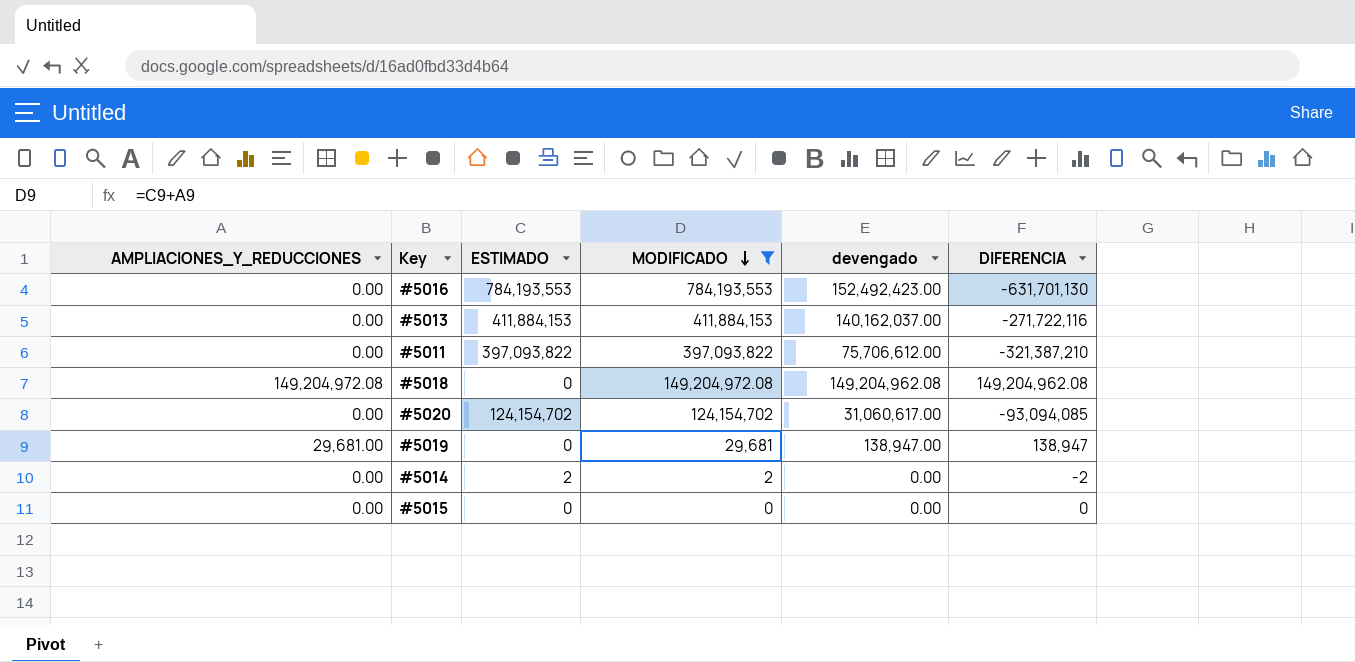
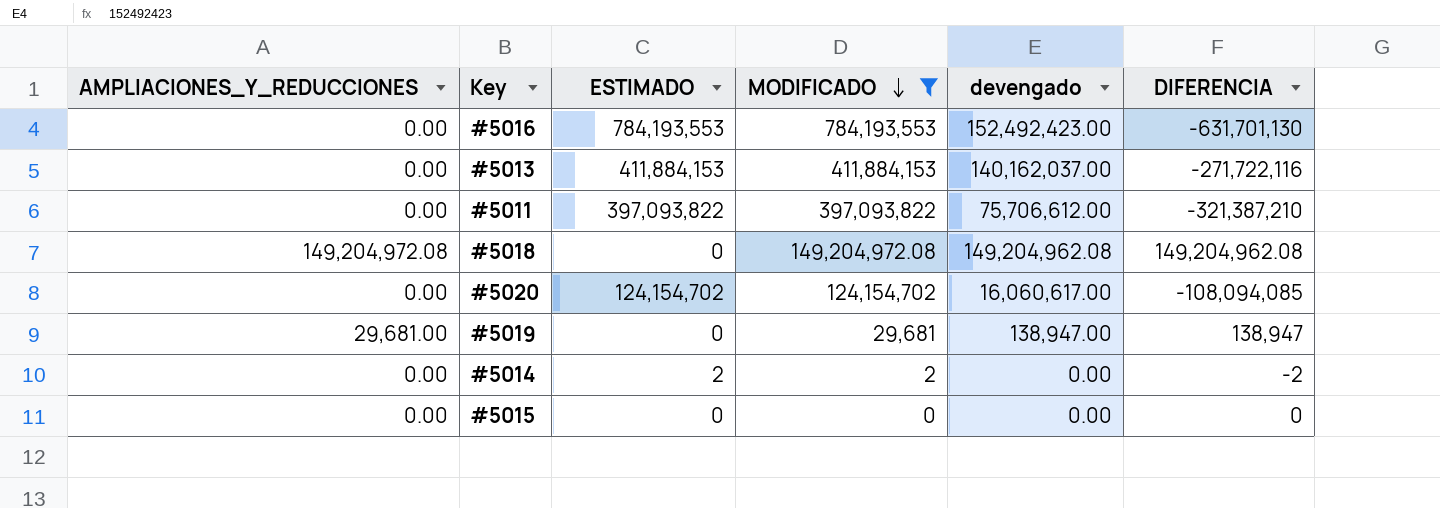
#5020 | devengado: 31,060,617.00 -> 16,060,617.00
#5020 | DIFERENCIA: -93,094,085 -> -108,094,085

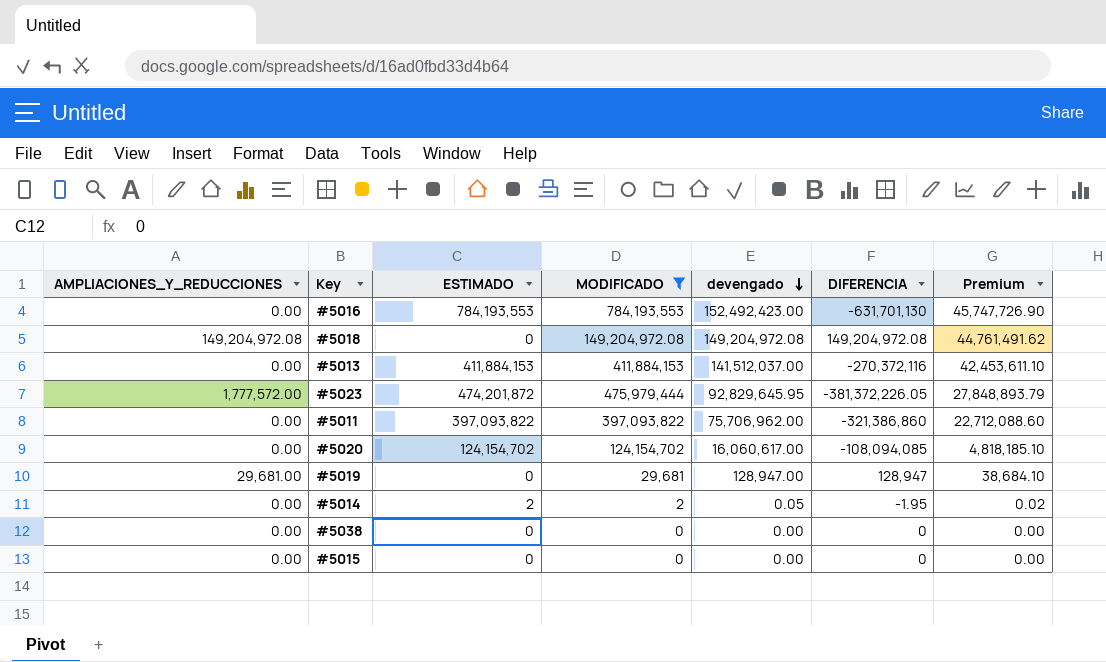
row order: MODIFICADO descending -> devengado descending
column Premium | formula: none -> [devengado] * 0.3
#5018 | devengado: 149,204,962.08 -> 149,204,972.08
#5018 | DIFERENCIA: 149,204,962.08 -> 149,204,972.08
#5013 | devengado: 140,162,037.00 -> 141,512,037.00
#5013 | DIFERENCIA: -271,722,116 -> -270,372,116
row #5023: none -> 1,777,572.00 | 474,201,872 | 475,979,444 | 92,829,645.95 | -381,372,226.05 | 27,848,893.79
#5011 | devengado: 75,706,612.00 -> 75,706,962.00
#5011 | DIFERENCIA: -321,387,210 -> -321,386,860
#5019 | devengado: 138,947.00 -> 128,947.00
#5019 | DIFERENCIA: 138,947 -> 128,947
#5014 | devengado: 0.00 -> 0.05
#5014 | DIFERENCIA: -2 -> -1.95
row #5038: none -> 0.00 | 0 | 0 | 0.00 | 0 | 0.00

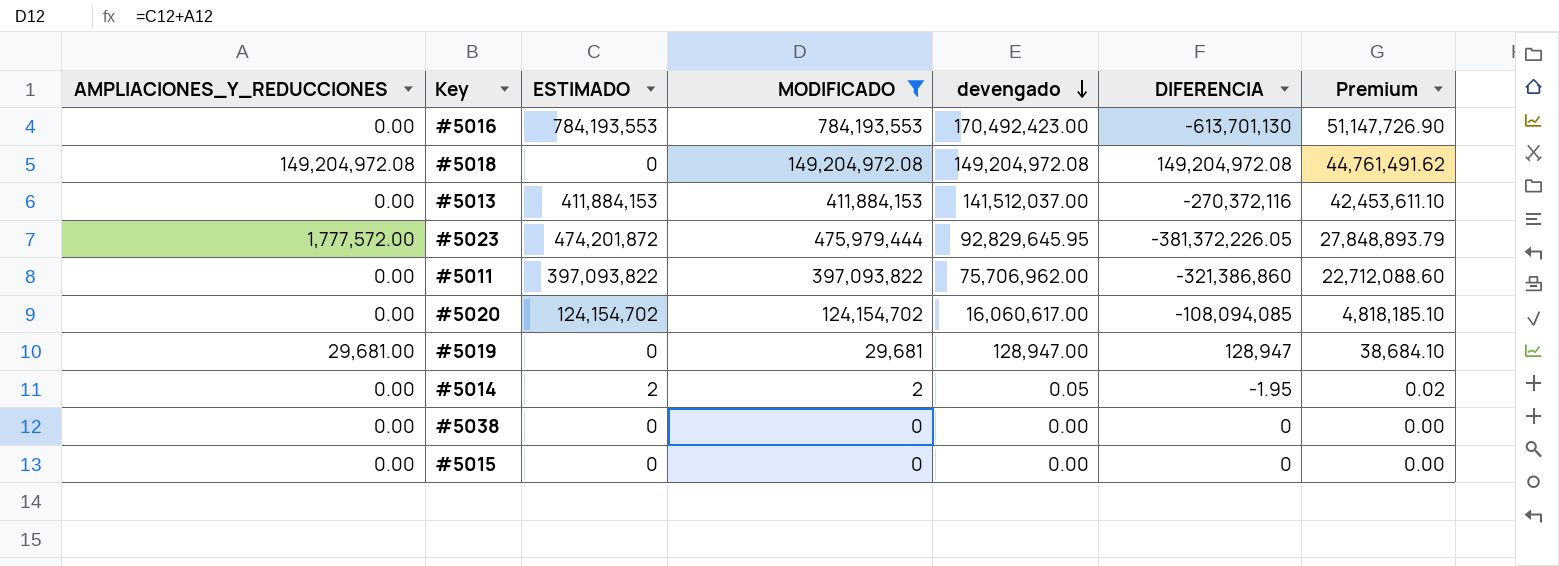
#5016 | devengado: 152,492,423.00 -> 170,492,423.00
#5016 | DIFERENCIA: -631,701,130 -> -613,701,130
#5016 | Premium: 45,747,726.90 -> 51,147,726.90

